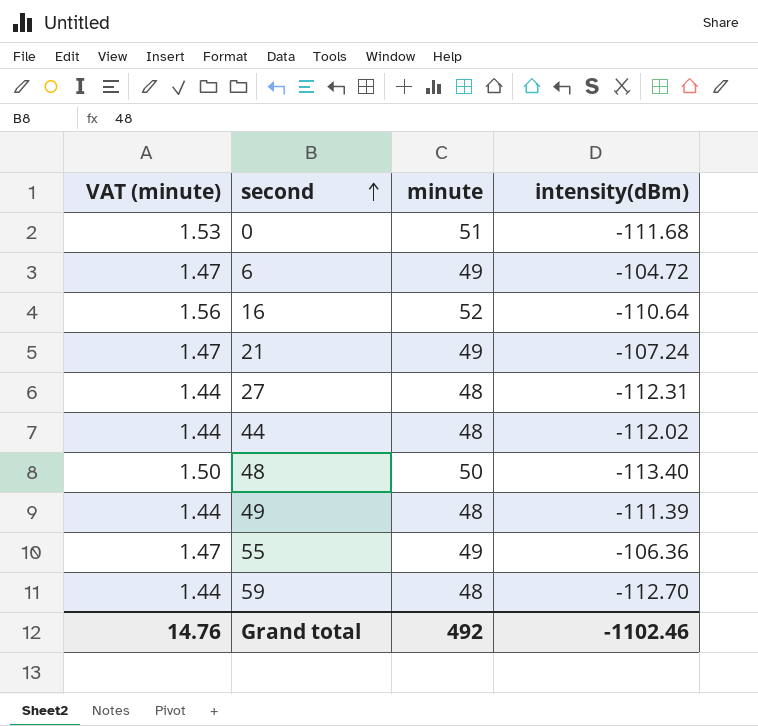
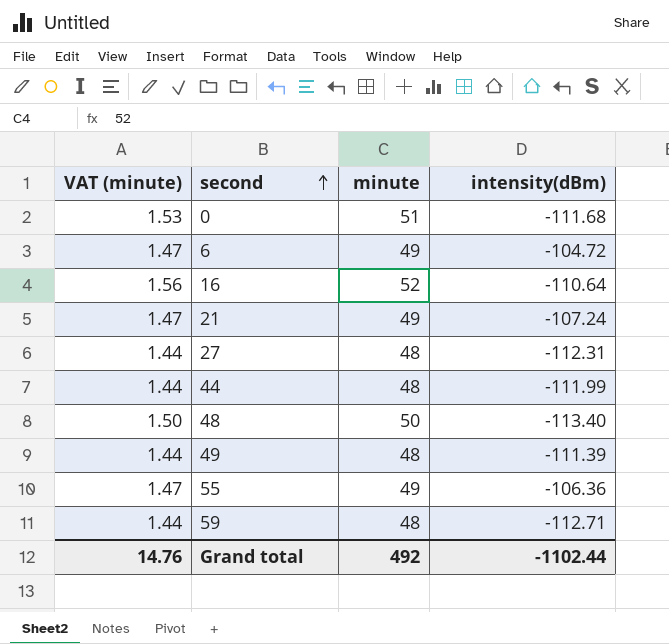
44 | intensity(dBm): -112.02 -> -111.99
59 | intensity(dBm): -112.70 -> -112.71
Grand total | intensity(dBm): -1102.46 -> -1102.44

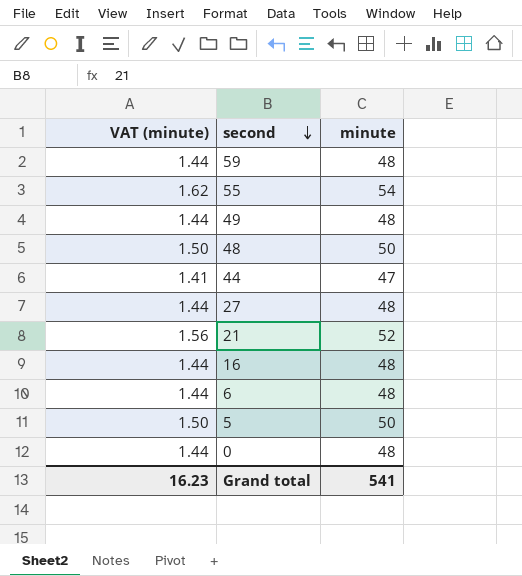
row order: second ascending -> second descending
column intensity(dBm) | position: 4 -> none
55 | VAT (minute): 1.47 -> 1.62
55 | minute: 49 -> 54
44 | VAT (minute): 1.44 -> 1.41
44 | minute: 48 -> 47
21 | VAT (minute): 1.47 -> 1.56
21 | minute: 49 -> 52
16 | VAT (minute): 1.56 -> 1.44
16 | minute: 52 -> 48
6 | VAT (minute): 1.47 -> 1.44
6 | minute: 49 -> 48
row 5: none -> 1.50 | 50
0 | VAT (minute): 1.53 -> 1.44
0 | minute: 51 -> 48
Grand total | VAT (minute): 14.76 -> 16.23
Grand total | minute: 492 -> 541

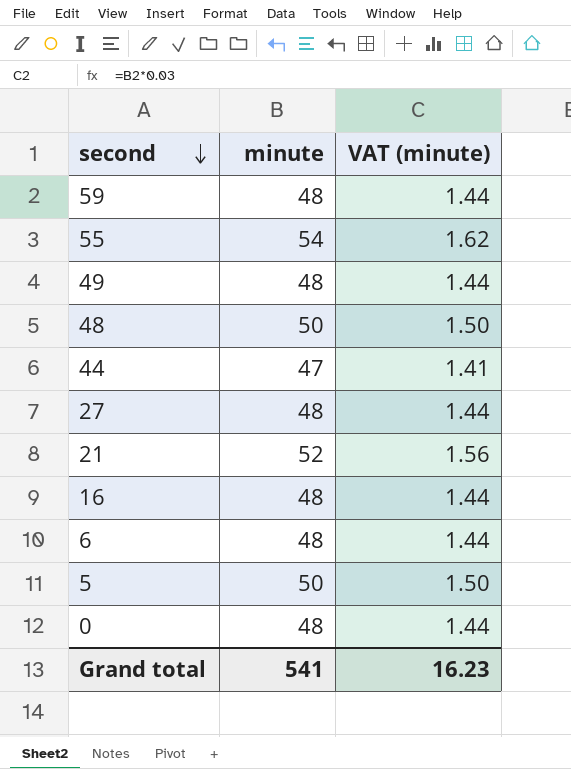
column VAT (minute) | position: 1 -> 3

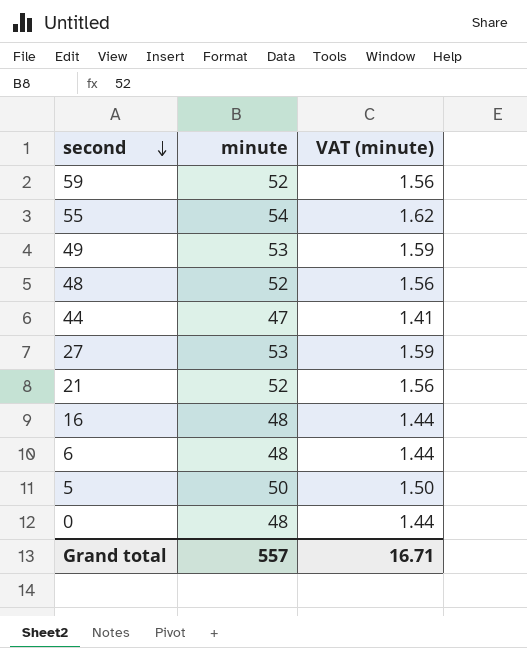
59 | minute: 48 -> 52
59 | VAT (minute): 1.44 -> 1.56
49 | minute: 48 -> 53
49 | VAT (minute): 1.44 -> 1.59
48 | minute: 50 -> 52
48 | VAT (minute): 1.50 -> 1.56
27 | minute: 48 -> 53
27 | VAT (minute): 1.44 -> 1.59
Grand total | minute: 541 -> 557
Grand total | VAT (minute): 16.23 -> 16.71

